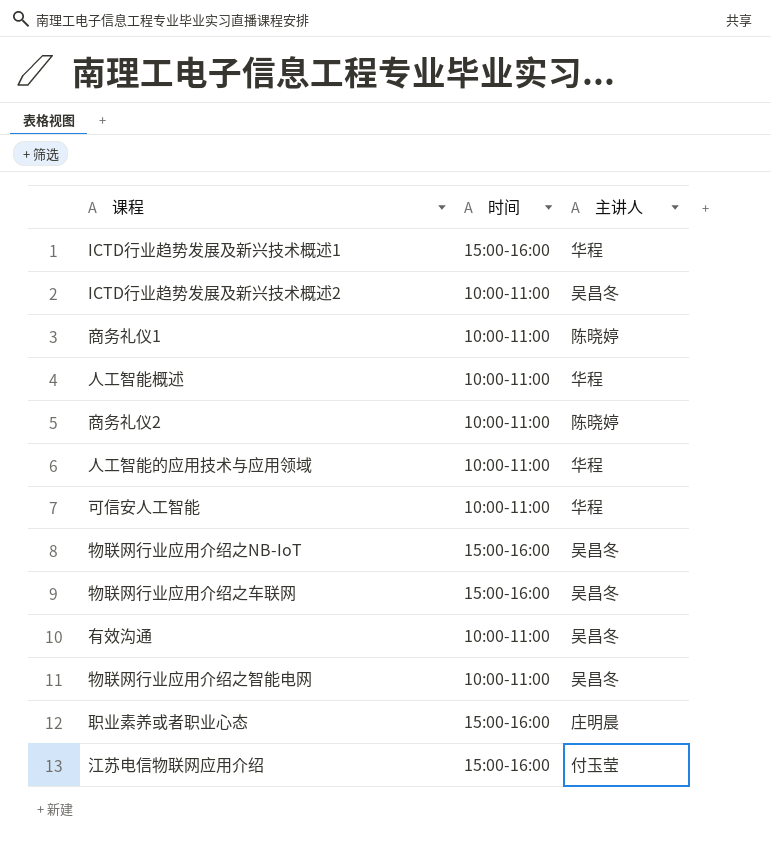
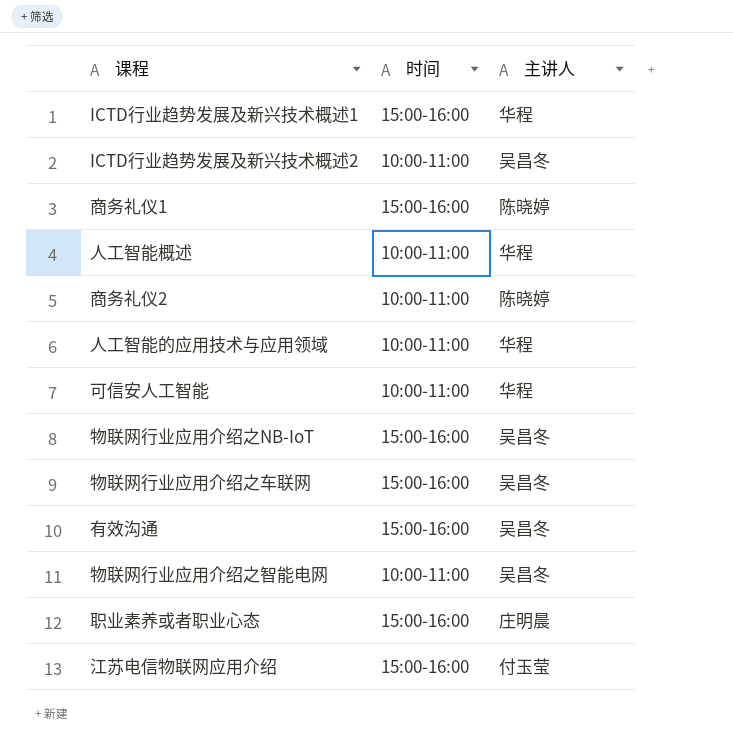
商务礼仪1 | 时间: 10:00-11:00 -> 15:00-16:00
有效沟通 | 时间: 10:00-11:00 -> 15:00-16:00

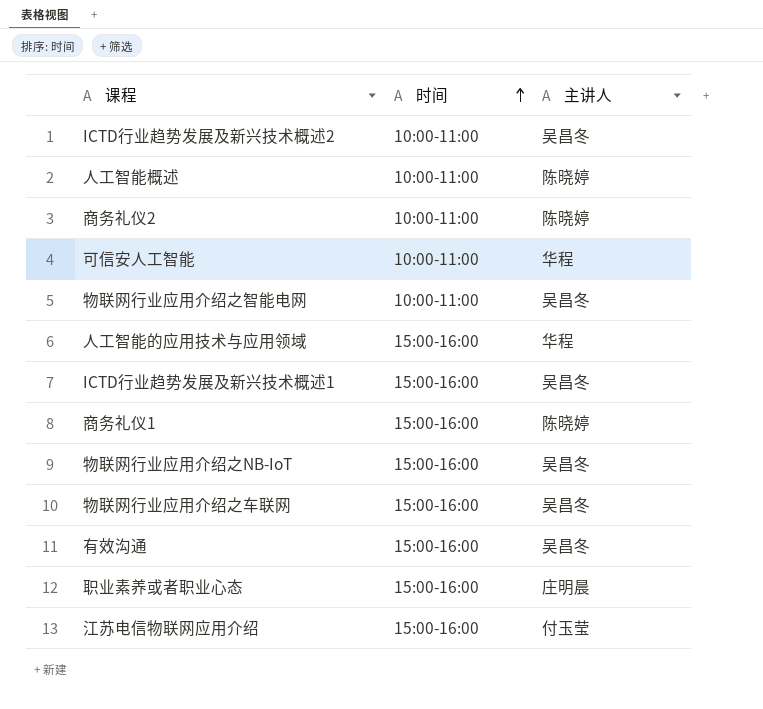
row order: none -> 时间 ascending
人工智能概述 | 主讲人: 华程 -> 陈晓婷
人工智能的应用技术与应用领域 | 时间: 10:00-11:00 -> 15:00-16:00
ICTD行业趋势发展及新兴技术概述1 | 主讲人: 华程 -> 吴昌冬

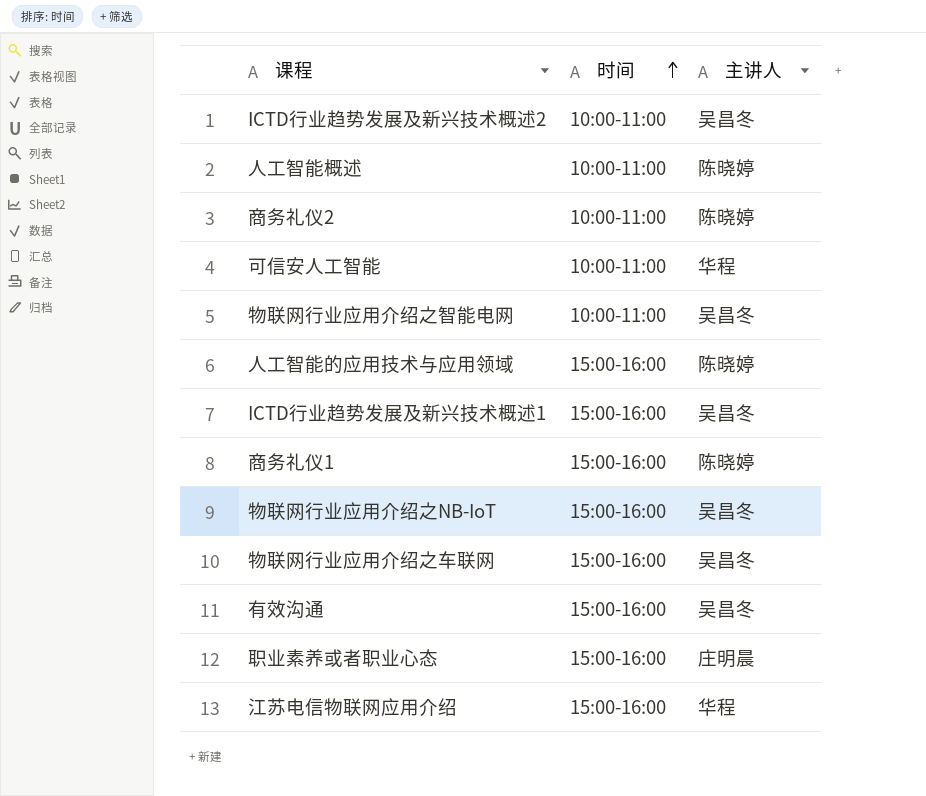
人工智能的应用技术与应用领域 | 主讲人: 华程 -> 陈晓婷
江苏电信物联网应用介绍 | 主讲人: 付玉莹 -> 华程

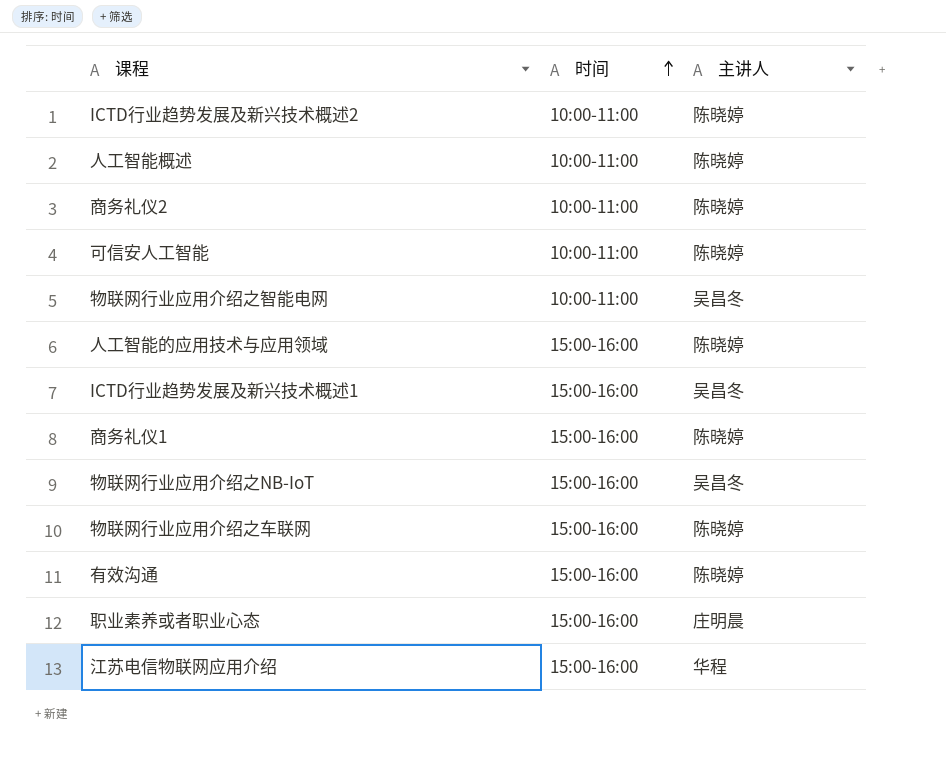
ICTD行业趋势发展及新兴技术概述2 | 主讲人: 吴昌冬 -> 陈晓婷
可信安人工智能 | 主讲人: 华程 -> 陈晓婷
物联网行业应用介绍之车联网 | 主讲人: 吴昌冬 -> 陈晓婷
有效沟通 | 主讲人: 吴昌冬 -> 陈晓婷

